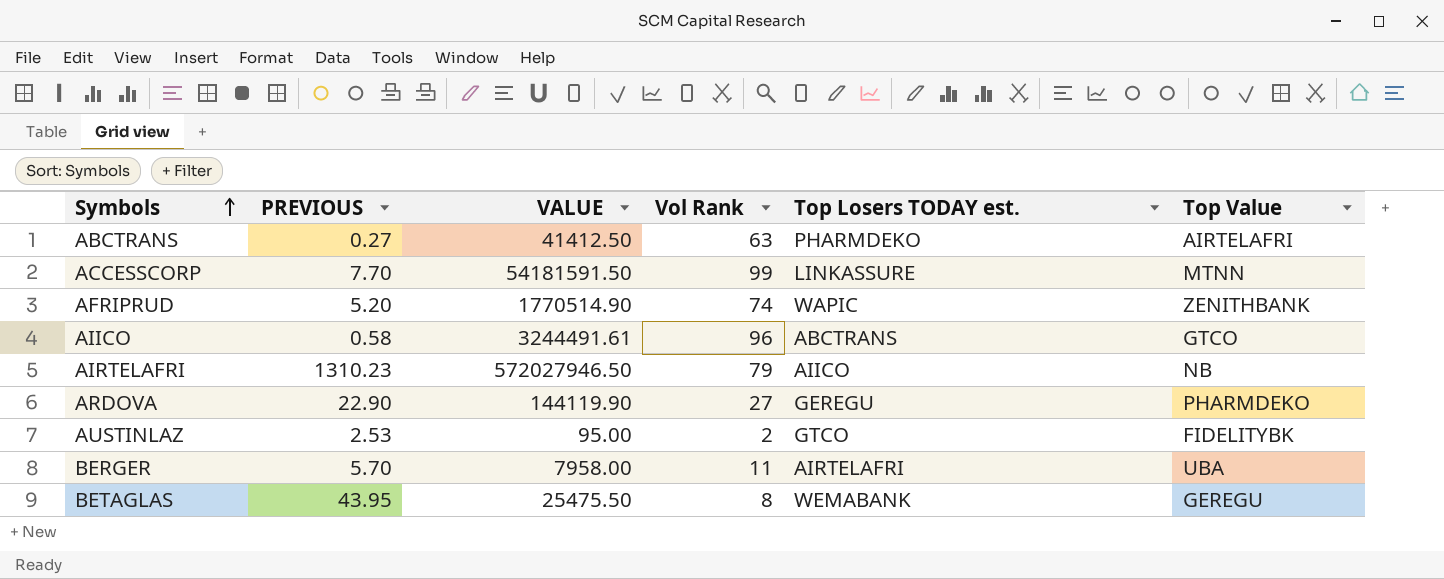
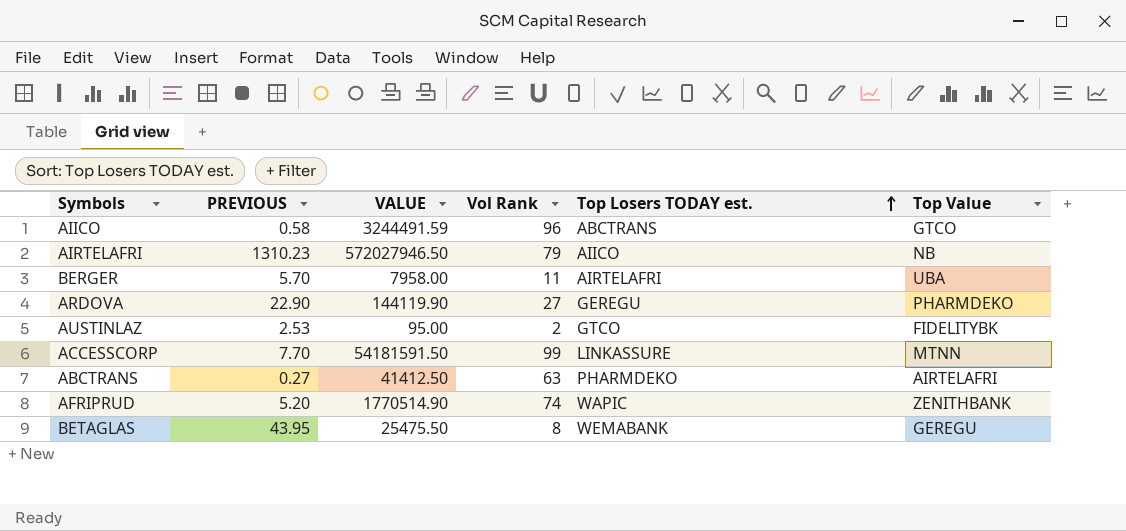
row order: Symbols ascending -> Top Losers TODAY est. ascending
AIICO | VALUE: 3244491.61 -> 3244491.59

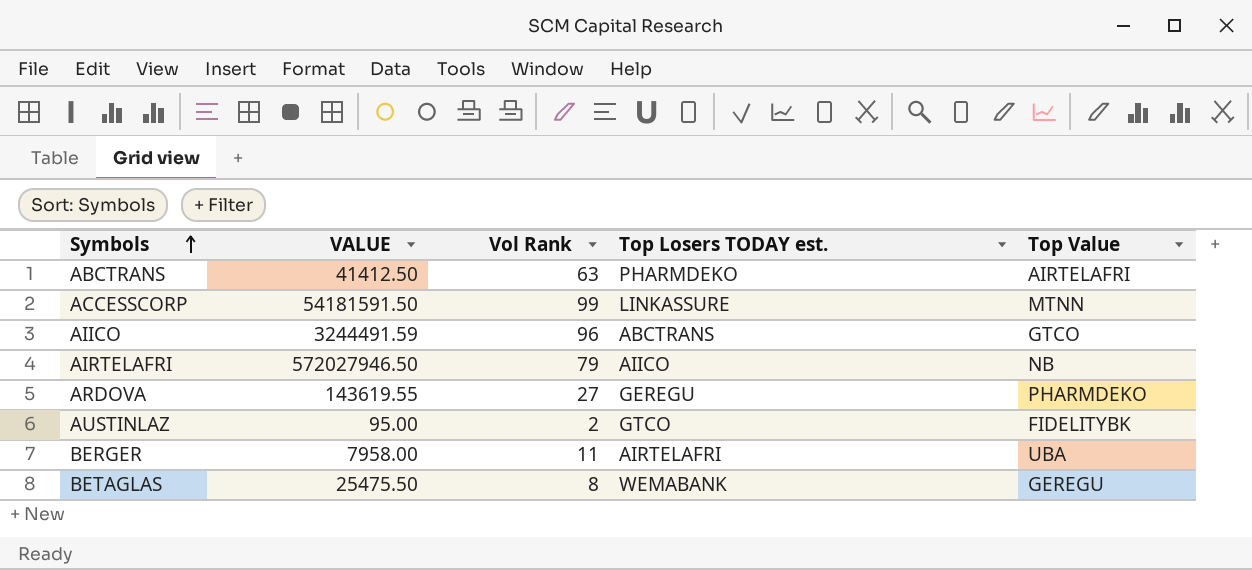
row order: Top Losers TODAY est. ascending -> Symbols ascending
column PREVIOUS | position: 2 -> none
row AFRIPRUD: 5.20 | 1770514.90 | 74 | WAPIC | ZENITHBANK -> none
ARDOVA | VALUE: 144119.90 -> 143619.55

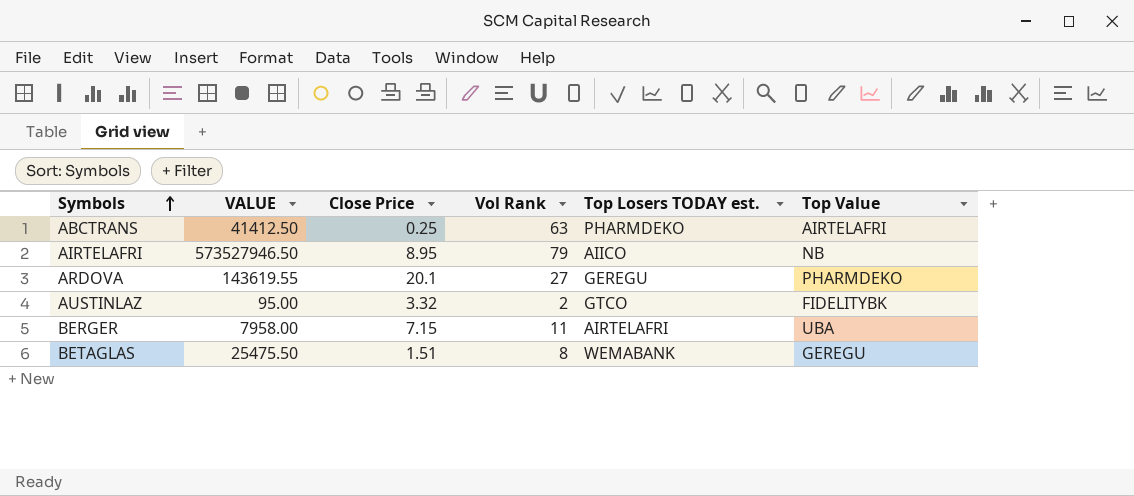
column Close Price | position: none -> 3
row ACCESSCORP: 54181591.50 | 99 | LINKASSURE | MTNN -> none
row AIICO: 3244491.59 | 96 | ABCTRANS | GTCO -> none
AIRTELAFRI | VALUE: 572027946.50 -> 573527946.50

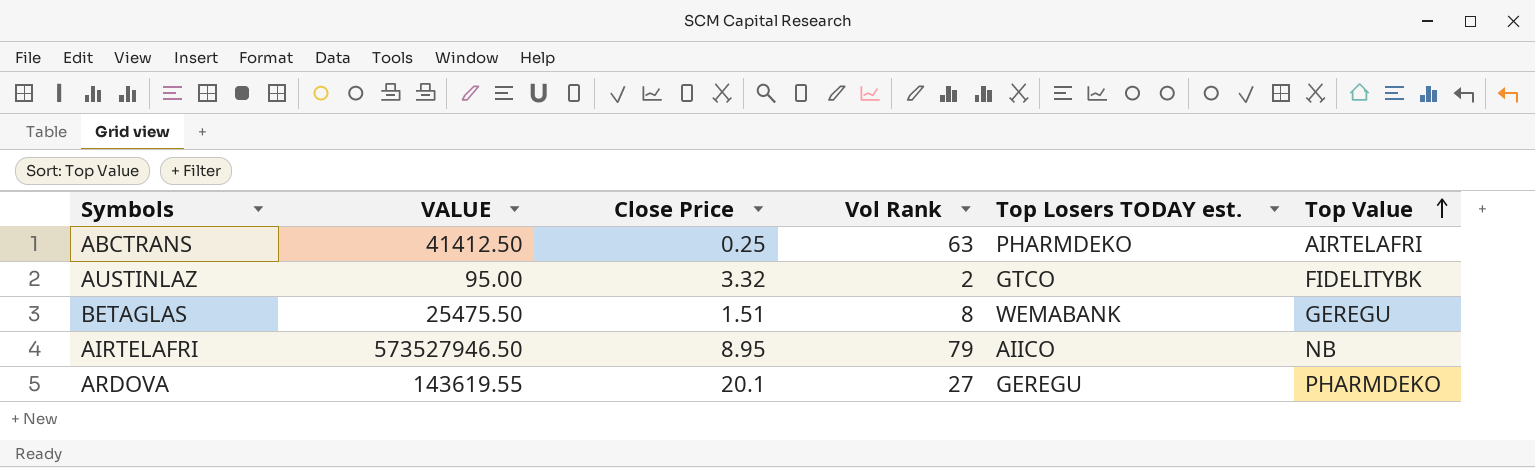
row order: Symbols ascending -> Top Value ascending
row BERGER: 7958.00 | 7.15 | 11 | AIRTELAFRI | UBA -> none

